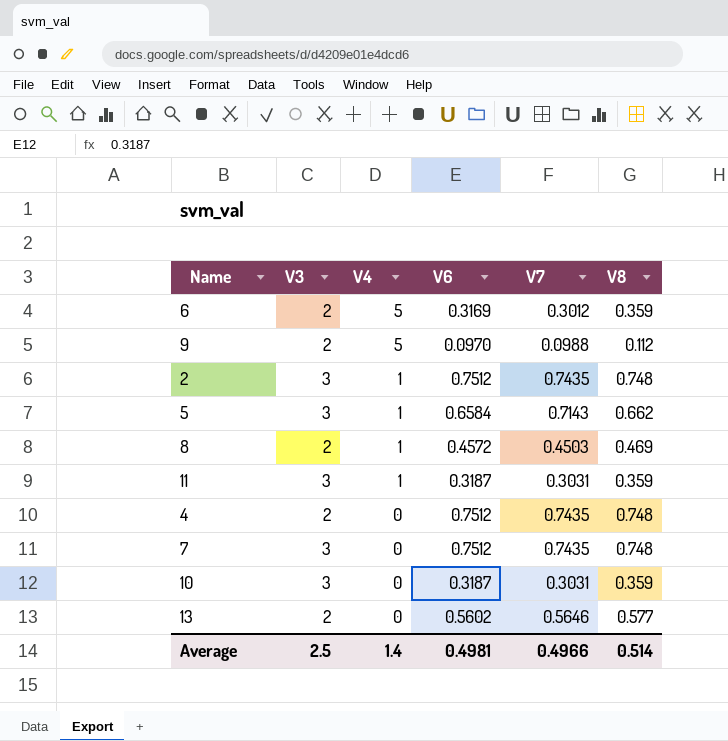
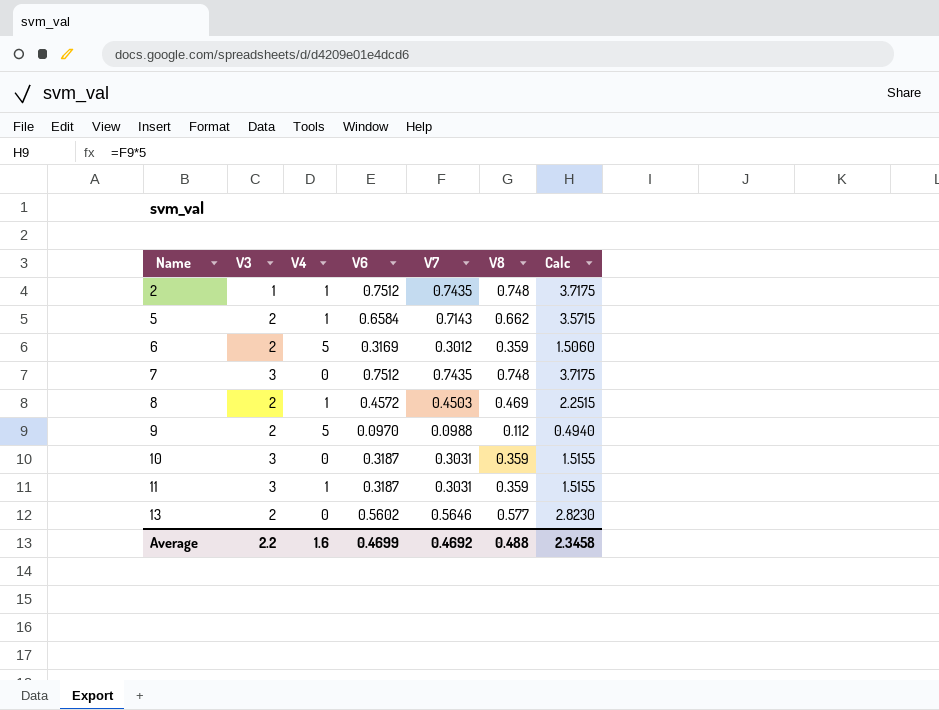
row order: V4 descending -> Name ascending
column Calc | formula: none -> [V7] * 5
row 4: 2 | 0 | 0.7512 | 0.7435 | 0.748 -> none
2 | V3: 3 -> 1
5 | V3: 3 -> 2
Average | V3: 2.5 -> 2.2
Average | V4: 1.4 -> 1.6
Average | V6: 0.4981 -> 0.4699
Average | V7: 0.4966 -> 0.4692
Average | V8: 0.514 -> 0.488

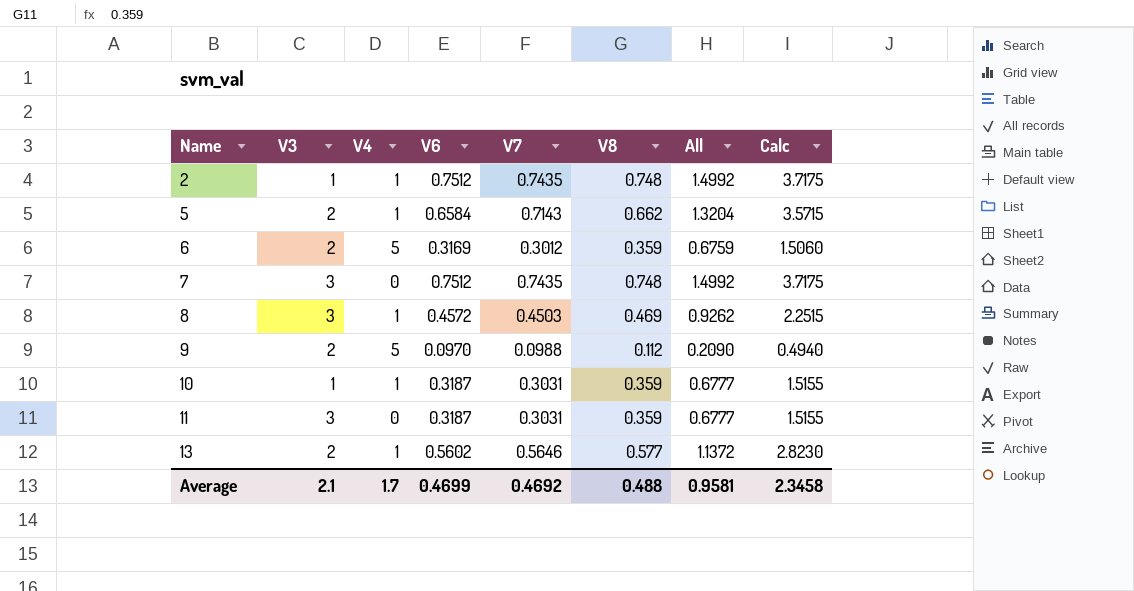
column All | formula: none -> [V6] + [V8]
8 | V3: 2 -> 3
10 | V3: 3 -> 1
10 | V4: 0 -> 1
11 | V4: 1 -> 0
13 | V4: 0 -> 1
Average | V3: 2.2 -> 2.1
Average | V4: 1.6 -> 1.7

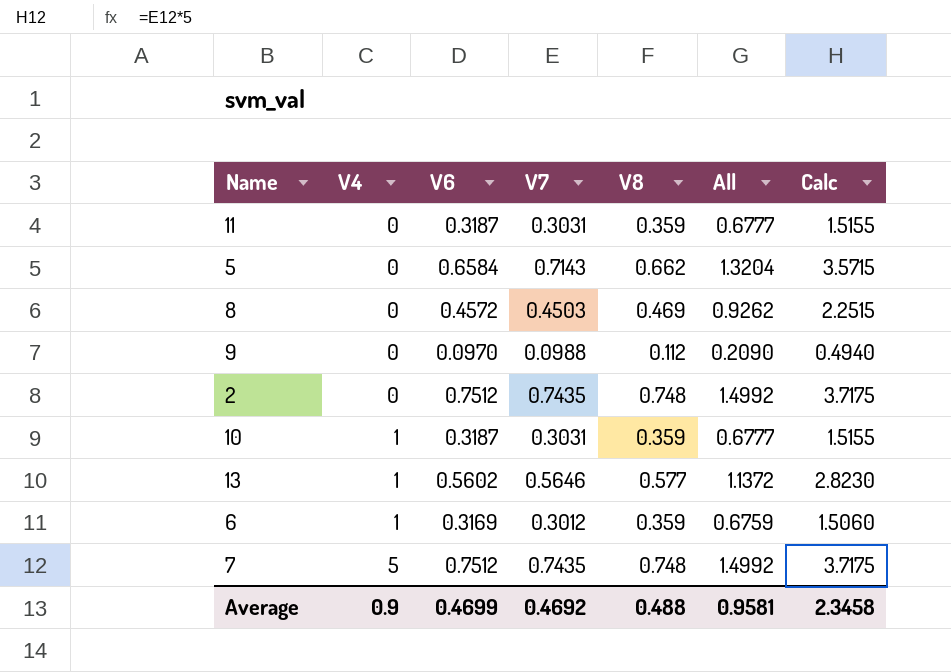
row order: Name ascending -> V4 ascending
column V3 | position: 2 -> none
5 | V4: 1 -> 0
8 | V4: 1 -> 0
9 | V4: 5 -> 0
2 | V4: 1 -> 0
6 | V4: 5 -> 1
7 | V4: 0 -> 5
Average | V4: 1.7 -> 0.9

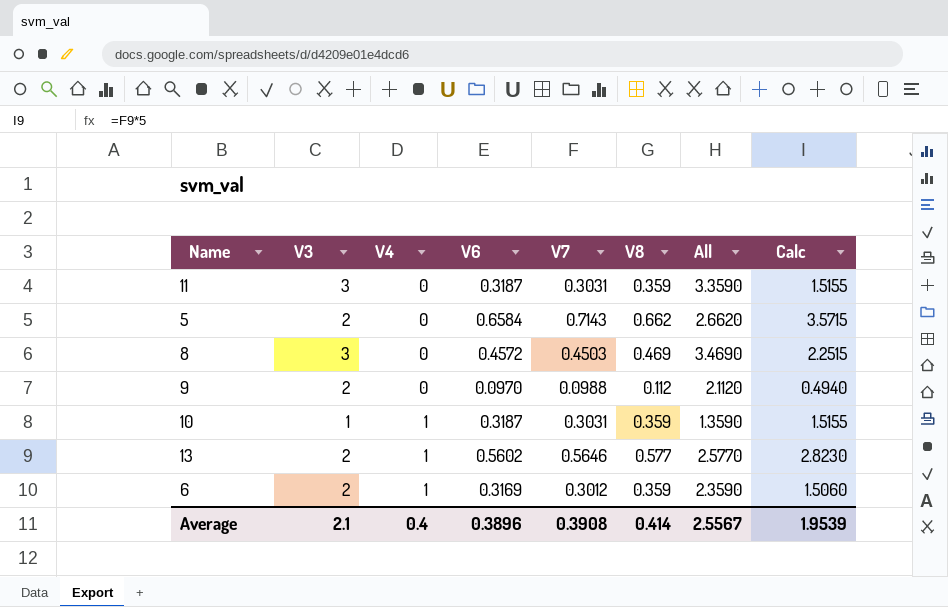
column V3 | position: none -> 2
column All | formula: [V6] + [V8] -> [V3] + [V8]
row 2: 0 | 0.7512 | 0.7435 | 0.748 | 1.4992 | 3.7175 -> none
row 7: 5 | 0.7512 | 0.7435 | 0.748 | 1.4992 | 3.7175 -> none
Average | V4: 0.9 -> 0.4
Average | V6: 0.4699 -> 0.3896
Average | V7: 0.4692 -> 0.3908
Average | V8: 0.488 -> 0.414
Average | All: 0.9581 -> 2.5567
Average | Calc: 2.3458 -> 1.9539

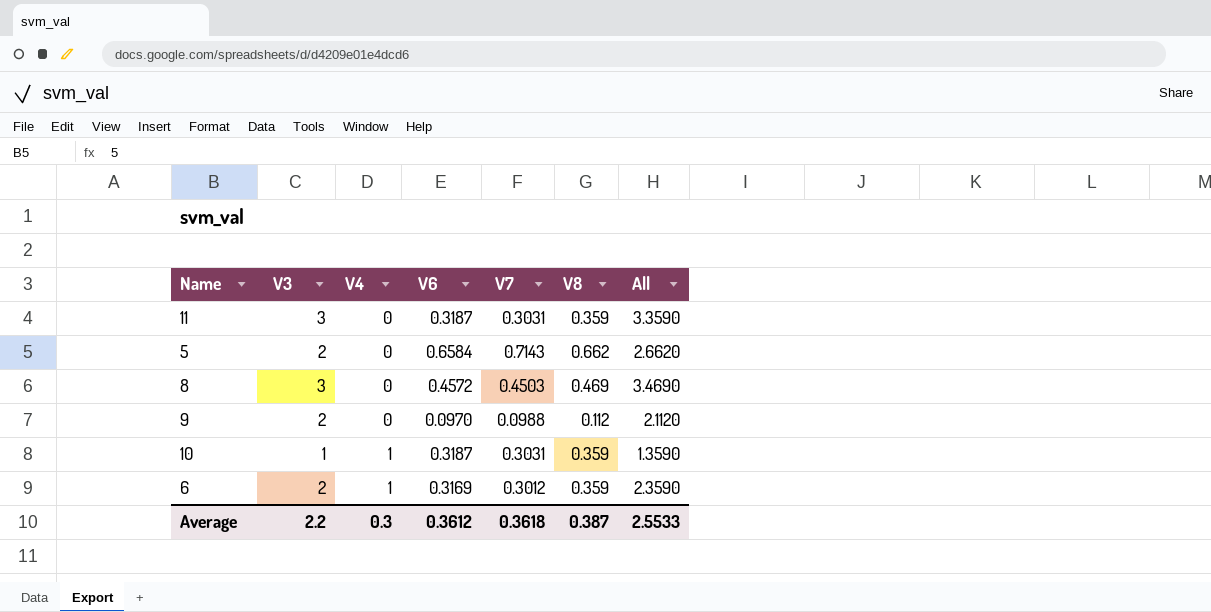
column Calc | formula: [V7] * 5 -> none
row 13: 2 | 1 | 0.5602 | 0.5646 | 0.577 | 2.5770 | 2.8230 -> none
Average | V3: 2.1 -> 2.2
Average | V4: 0.4 -> 0.3
Average | V6: 0.3896 -> 0.3612
Average | V7: 0.3908 -> 0.3618
Average | V8: 0.414 -> 0.387
Average | All: 2.5567 -> 2.5533

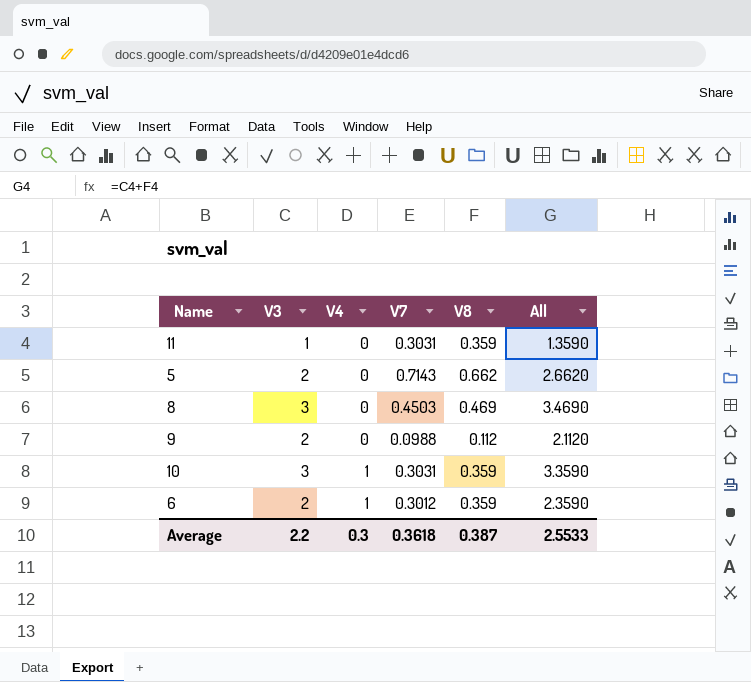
column V6 | position: 4 -> none
11 | V3: 3 -> 1
11 | All: 3.3590 -> 1.3590
10 | V3: 1 -> 3
10 | All: 1.3590 -> 3.3590

